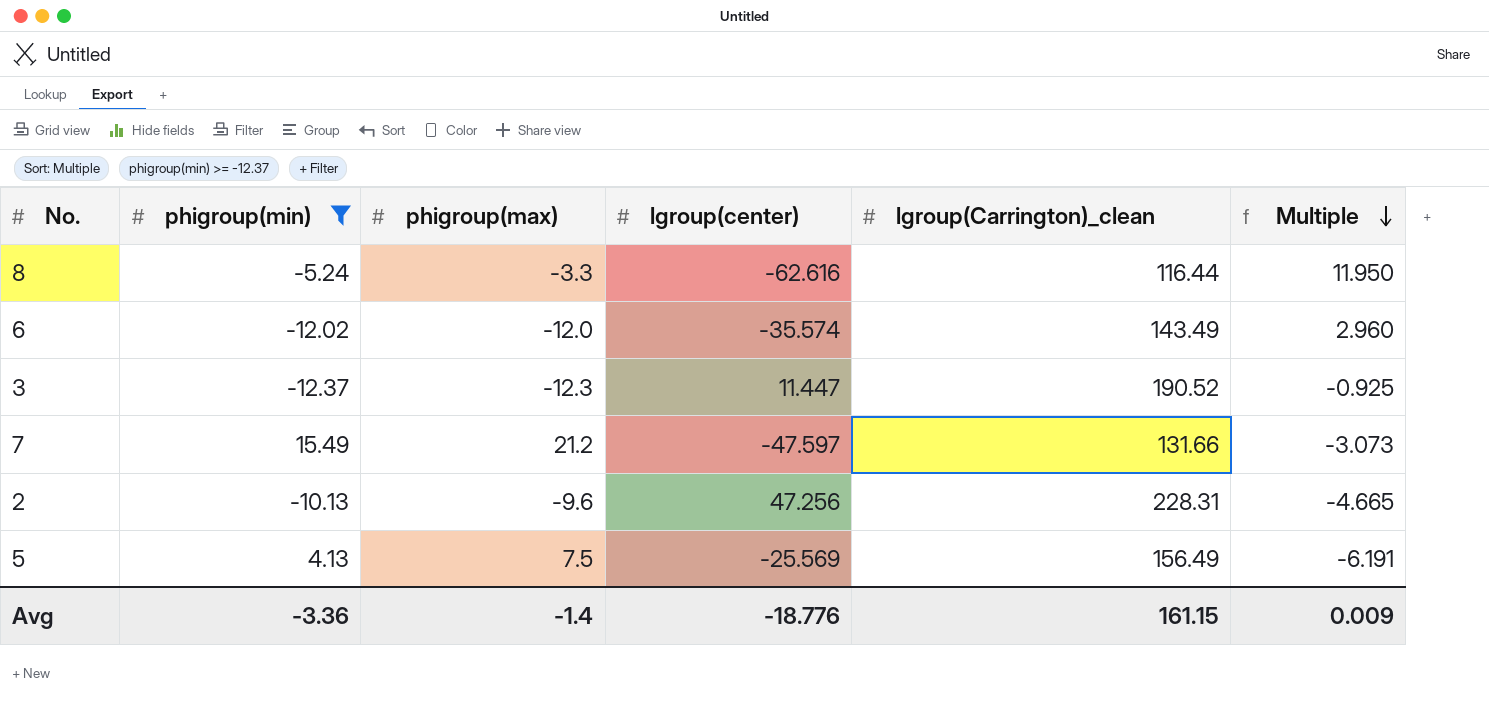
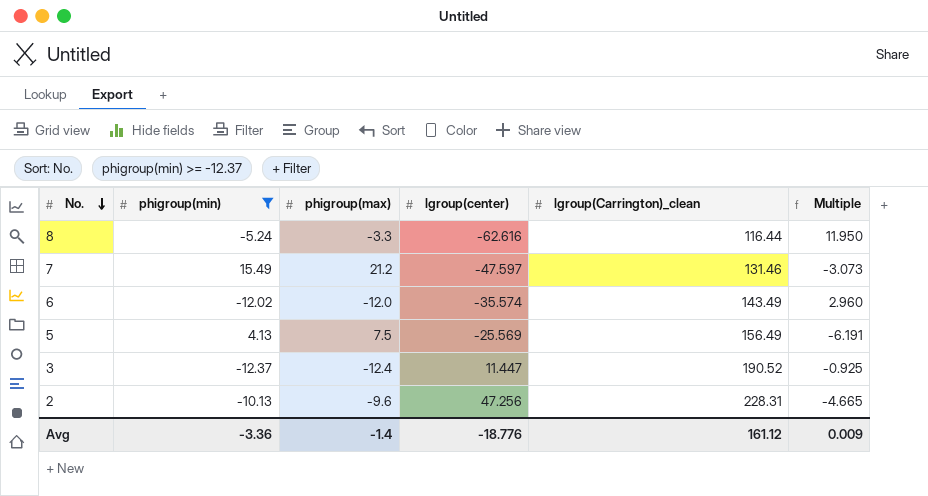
row order: Multiple descending -> No. descending
7 | lgroup(Carrington)_clean: 131.66 -> 131.46
3 | phigroup(max): -12.3 -> -12.4
Avg | lgroup(Carrington)_clean: 161.15 -> 161.12

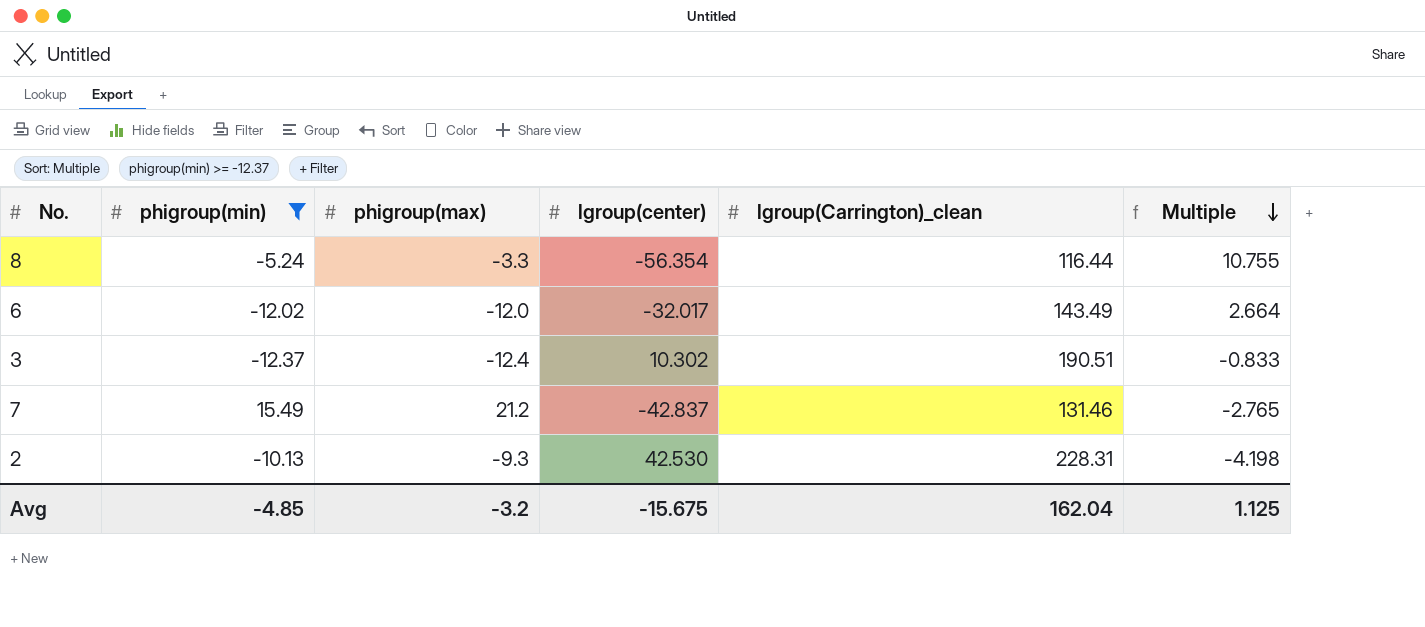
row order: No. descending -> Multiple descending
row 5: 4.13 | 7.5 | -25.569 | 156.49 | -6.191 -> none
8 | lgroup(center): -62.616 -> -56.354
8 | Multiple: 11.950 -> 10.755
6 | lgroup(center): -35.574 -> -32.017
6 | Multiple: 2.960 -> 2.664
3 | lgroup(center): 11.447 -> 10.302
3 | lgroup(Carrington)_clean: 190.52 -> 190.51
3 | Multiple: -0.925 -> -0.833
7 | lgroup(center): -47.597 -> -42.837
7 | Multiple: -3.073 -> -2.765
2 | phigroup(max): -9.6 -> -9.3
2 | lgroup(center): 47.256 -> 42.530
2 | Multiple: -4.665 -> -4.198
Avg | phigroup(min): -3.36 -> -4.85
Avg | phigroup(max): -1.4 -> -3.2
Avg | lgroup(center): -18.776 -> -15.675
Avg | lgroup(Carrington)_clean: 161.12 -> 162.04
Avg | Multiple: 0.009 -> 1.125

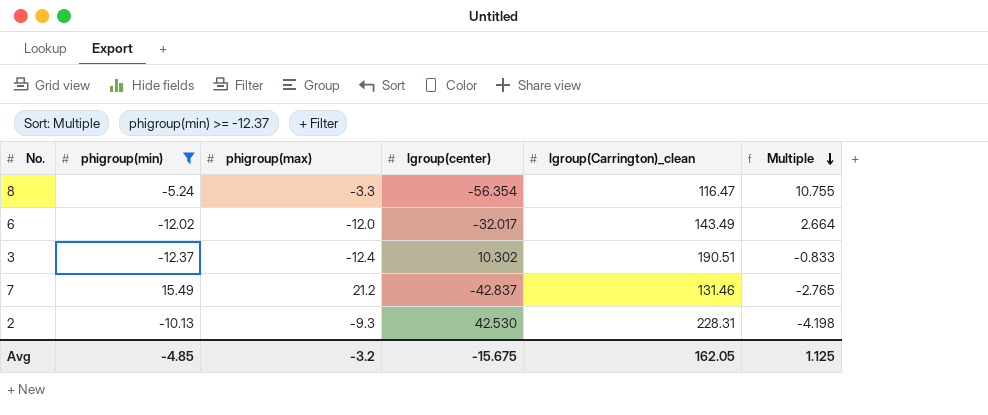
8 | lgroup(Carrington)_clean: 116.44 -> 116.47
Avg | lgroup(Carrington)_clean: 162.04 -> 162.05

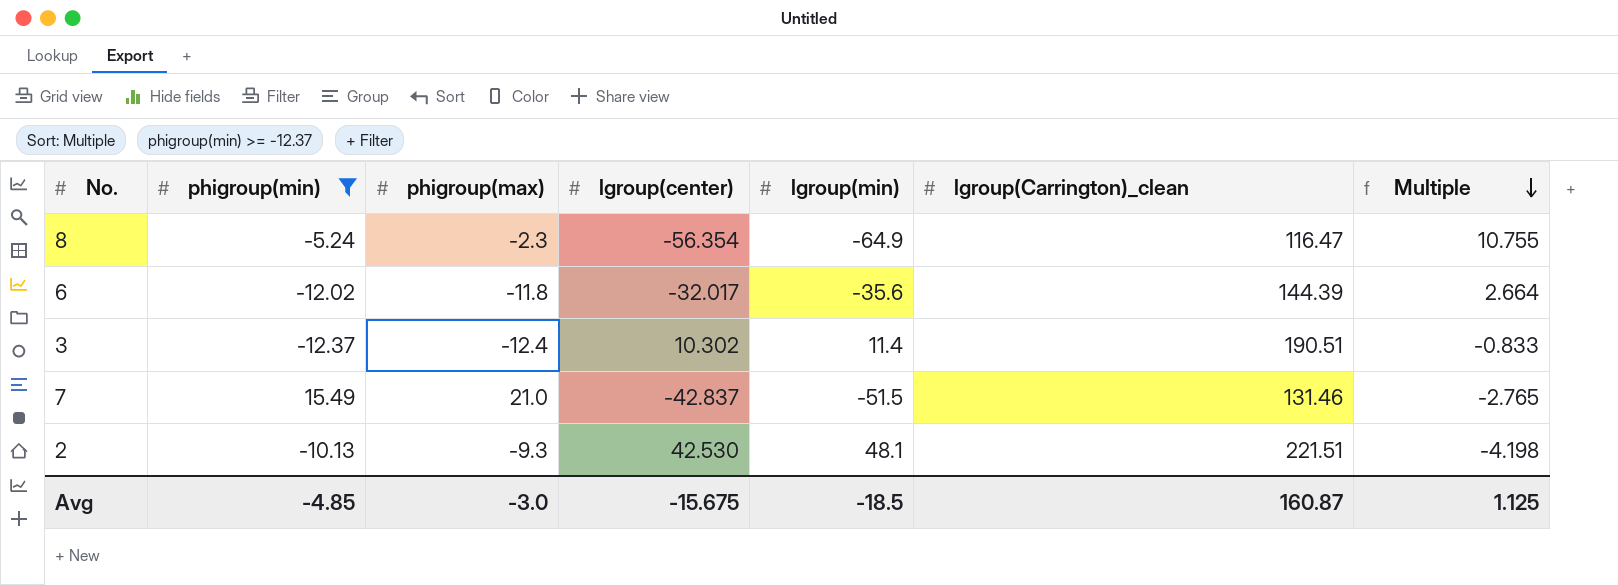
column lgroup(min) | position: none -> 5
8 | phigroup(max): -3.3 -> -2.3
6 | phigroup(max): -12.0 -> -11.8
6 | lgroup(Carrington)_clean: 143.49 -> 144.39
7 | phigroup(max): 21.2 -> 21.0
2 | lgroup(Carrington)_clean: 228.31 -> 221.51
Avg | phigroup(max): -3.2 -> -3.0
Avg | lgroup(Carrington)_clean: 162.05 -> 160.87

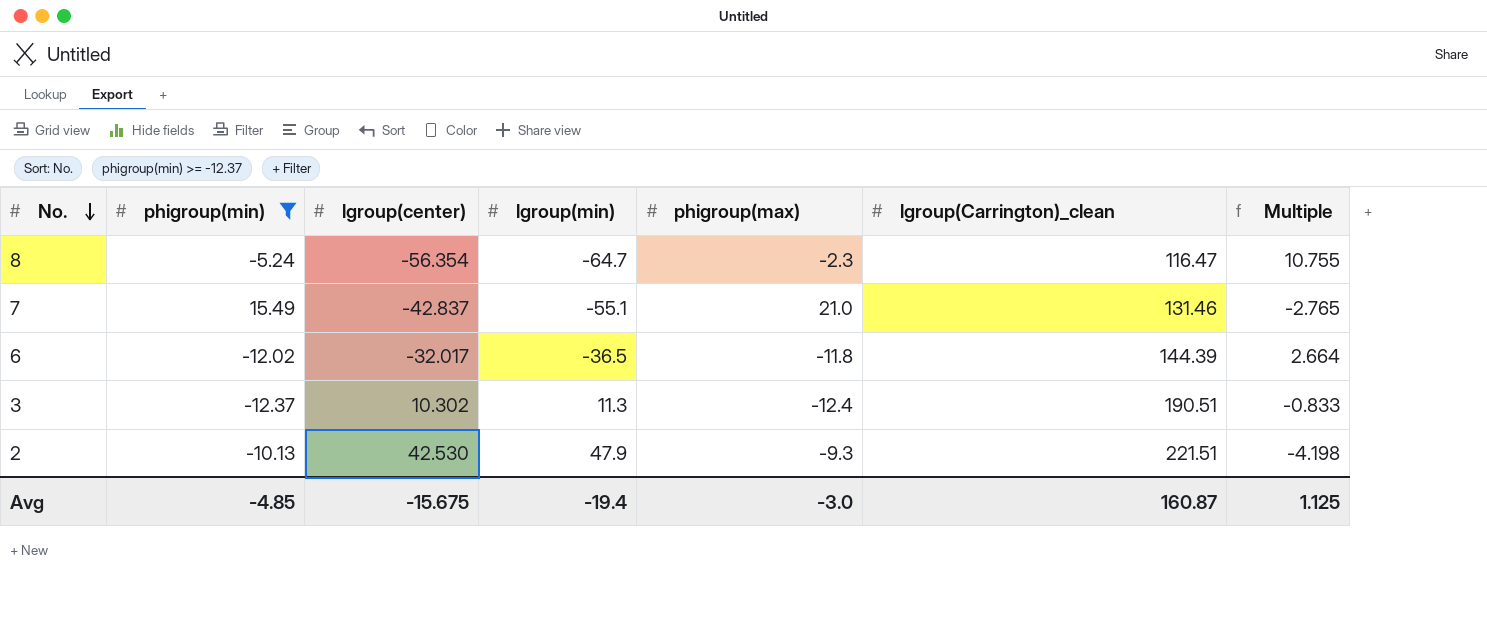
row order: Multiple descending -> No. descending
column phigroup(max) | position: 3 -> 5
8 | lgroup(min): -64.9 -> -64.7
7 | lgroup(min): -51.5 -> -55.1
6 | lgroup(min): -35.6 -> -36.5
3 | lgroup(min): 11.4 -> 11.3
2 | lgroup(min): 48.1 -> 47.9
Avg | lgroup(min): -18.5 -> -19.4

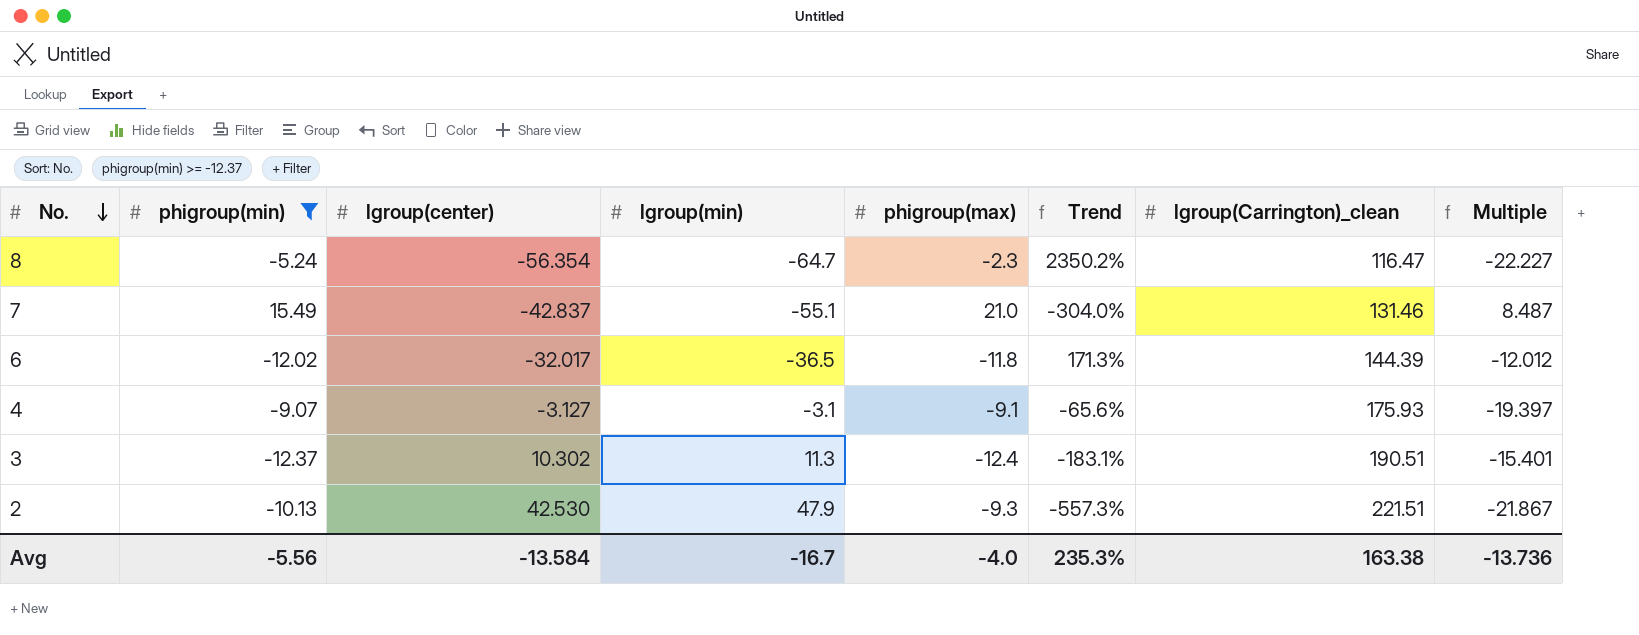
column Trend | formula: none -> ([lgroup(center)] - [phigroup(max)]) / [phigroup(max)]
column Multiple | formula: [lgroup(center)] / [phigroup(min)] -> [lgroup(Carrington)_clean] / [phigroup(min)]
row 4: none -> -9.07 | -3.127 | -3.1 | -9.1 | -65.6% | 175.93 | -19.397
Avg | phigroup(min): -4.85 -> -5.56
Avg | lgroup(center): -15.675 -> -13.584
Avg | lgroup(min): -19.4 -> -16.7
Avg | phigroup(max): -3.0 -> -4.0
Avg | lgroup(Carrington)_clean: 160.87 -> 163.38
Avg | Multiple: 1.125 -> -13.736

